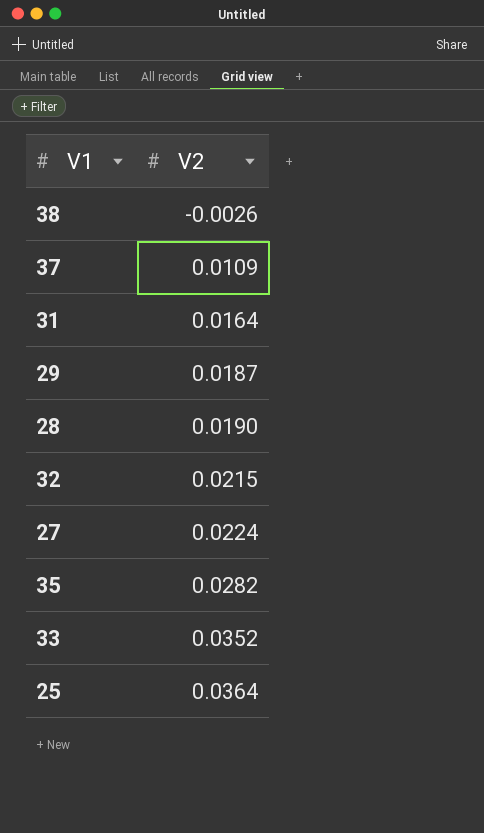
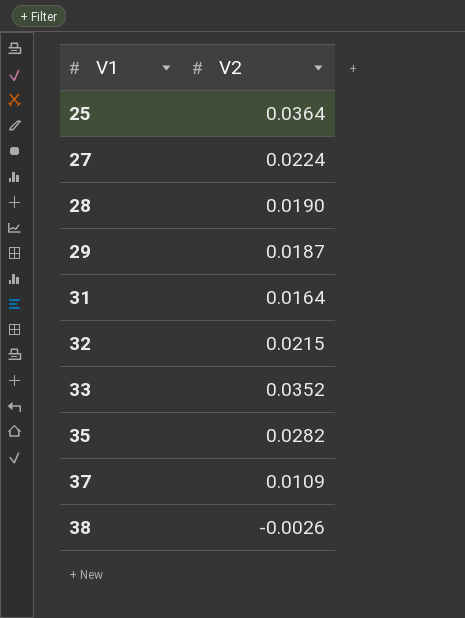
row order: V2 ascending -> V1 ascending

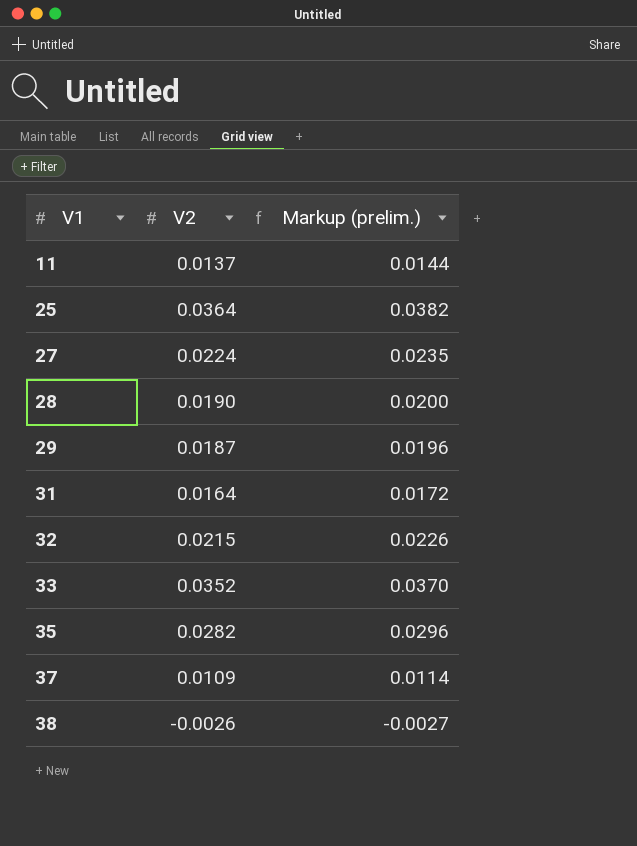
column Markup (prelim.) | formula: none -> [V2] * 1.05
row 11: none -> 0.0137 | 0.0144

